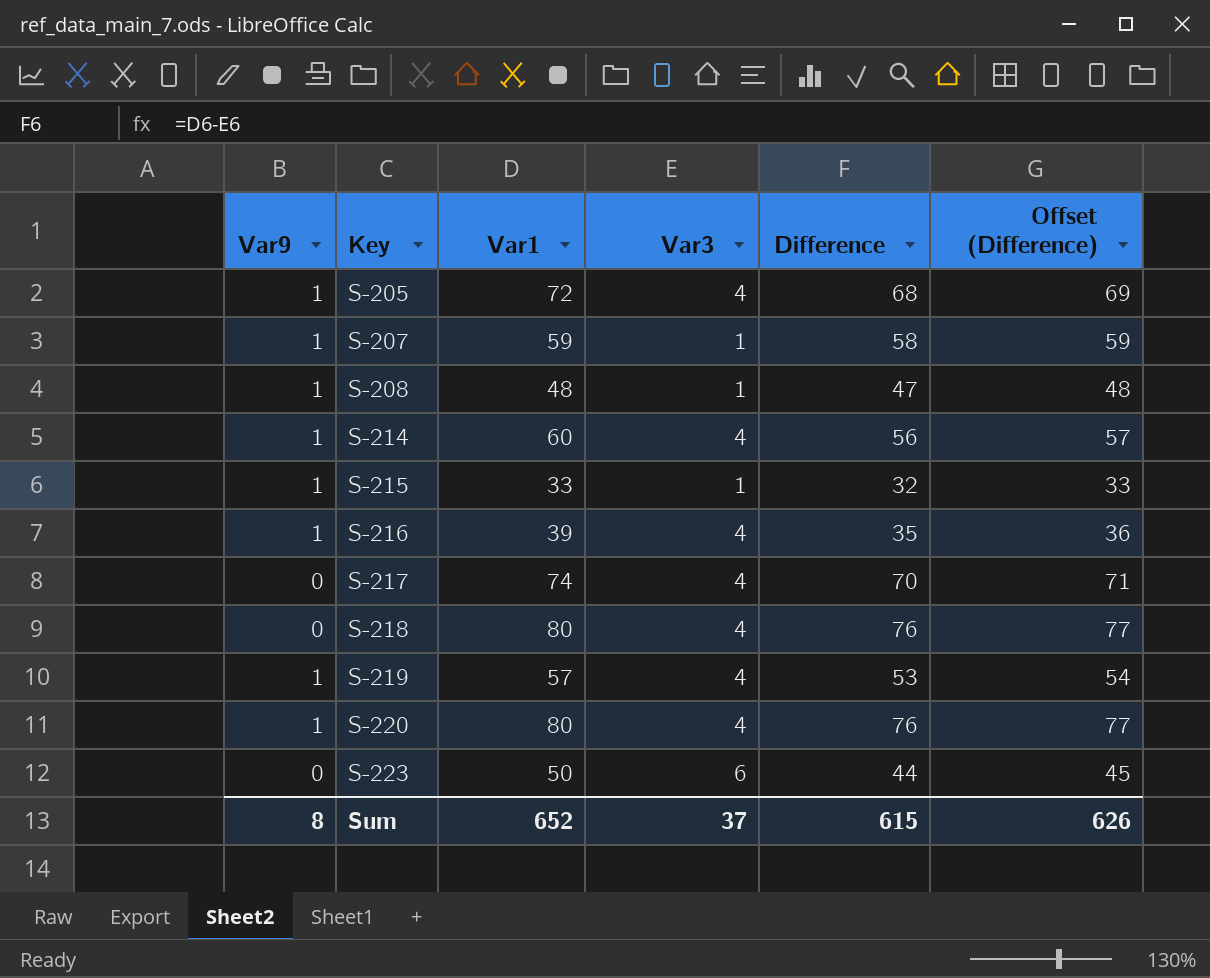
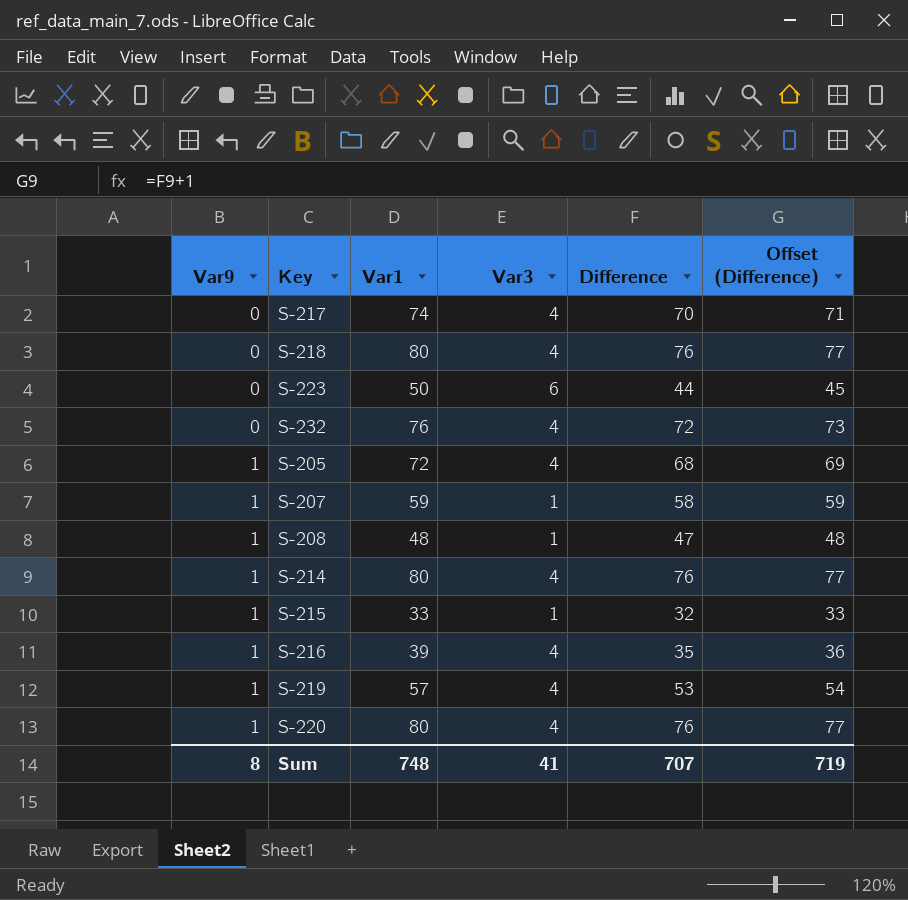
row order: Key ascending -> Var9 ascending
row S-232: none -> 0 | 76 | 4 | 72 | 73
S-214 | Var1: 60 -> 80
S-214 | Difference: 56 -> 76
S-214 | Offset (Difference): 57 -> 77
Sum | Var1: 652 -> 748
Sum | Var3: 37 -> 41
Sum | Difference: 615 -> 707
Sum | Offset (Difference): 626 -> 719

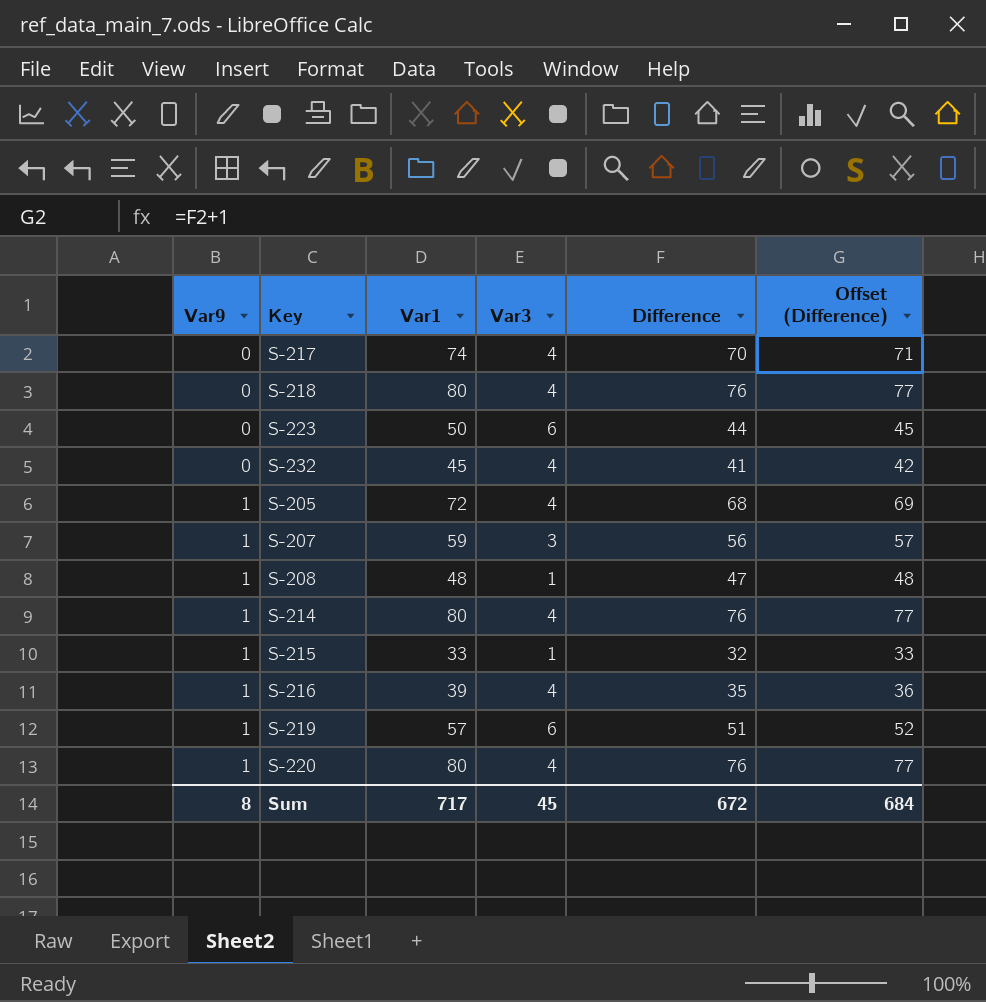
S-232 | Var1: 76 -> 45
S-232 | Difference: 72 -> 41
S-232 | Offset (Difference): 73 -> 42
S-207 | Var3: 1 -> 3
S-207 | Difference: 58 -> 56
S-207 | Offset (Difference): 59 -> 57
S-219 | Var3: 4 -> 6
S-219 | Difference: 53 -> 51
S-219 | Offset (Difference): 54 -> 52
Sum | Var1: 748 -> 717
Sum | Var3: 41 -> 45
Sum | Difference: 707 -> 672
Sum | Offset (Difference): 719 -> 684

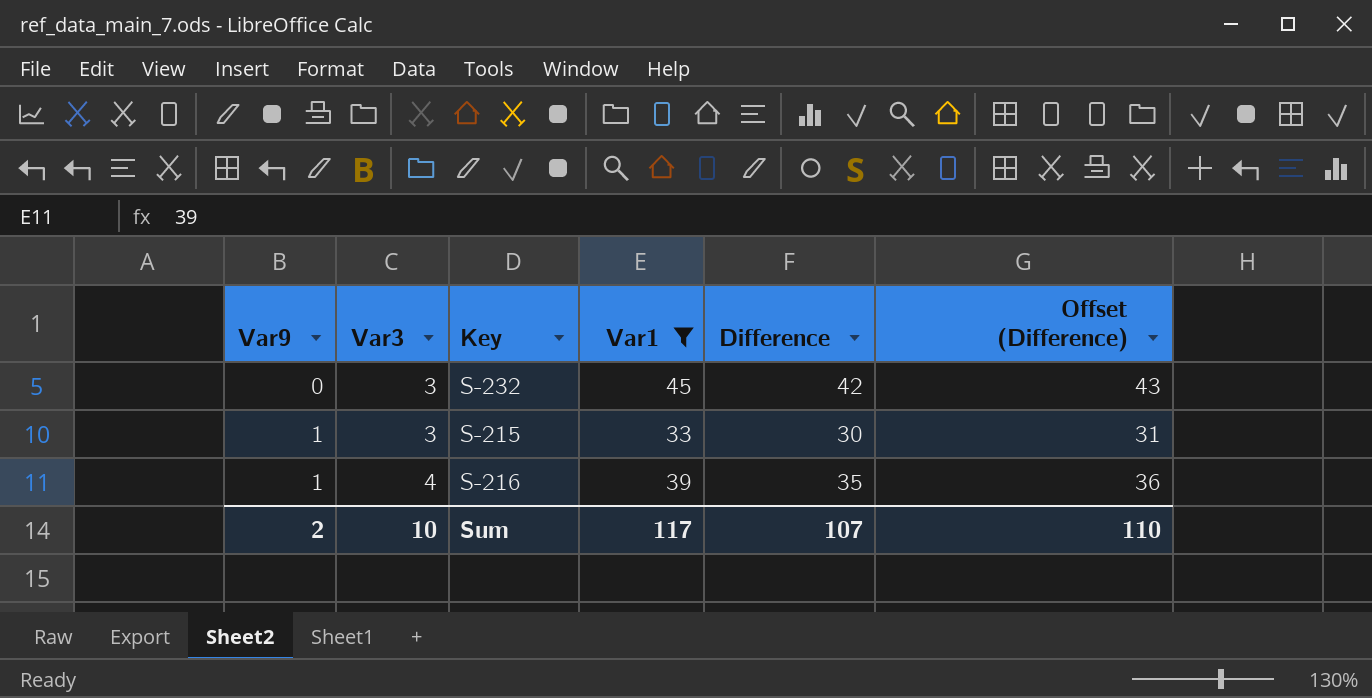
filter: none -> Var1 <= 45
column Var3 | position: 4 -> 2
S-232 | Var3: 4 -> 3
S-232 | Difference: 41 -> 42
S-232 | Offset (Difference): 42 -> 43
S-215 | Var3: 1 -> 3
S-215 | Difference: 32 -> 30
S-215 | Offset (Difference): 33 -> 31
Sum | Var9: 8 -> 2
Sum | Var3: 45 -> 10
Sum | Var1: 717 -> 117
Sum | Difference: 672 -> 107
Sum | Offset (Difference): 684 -> 110

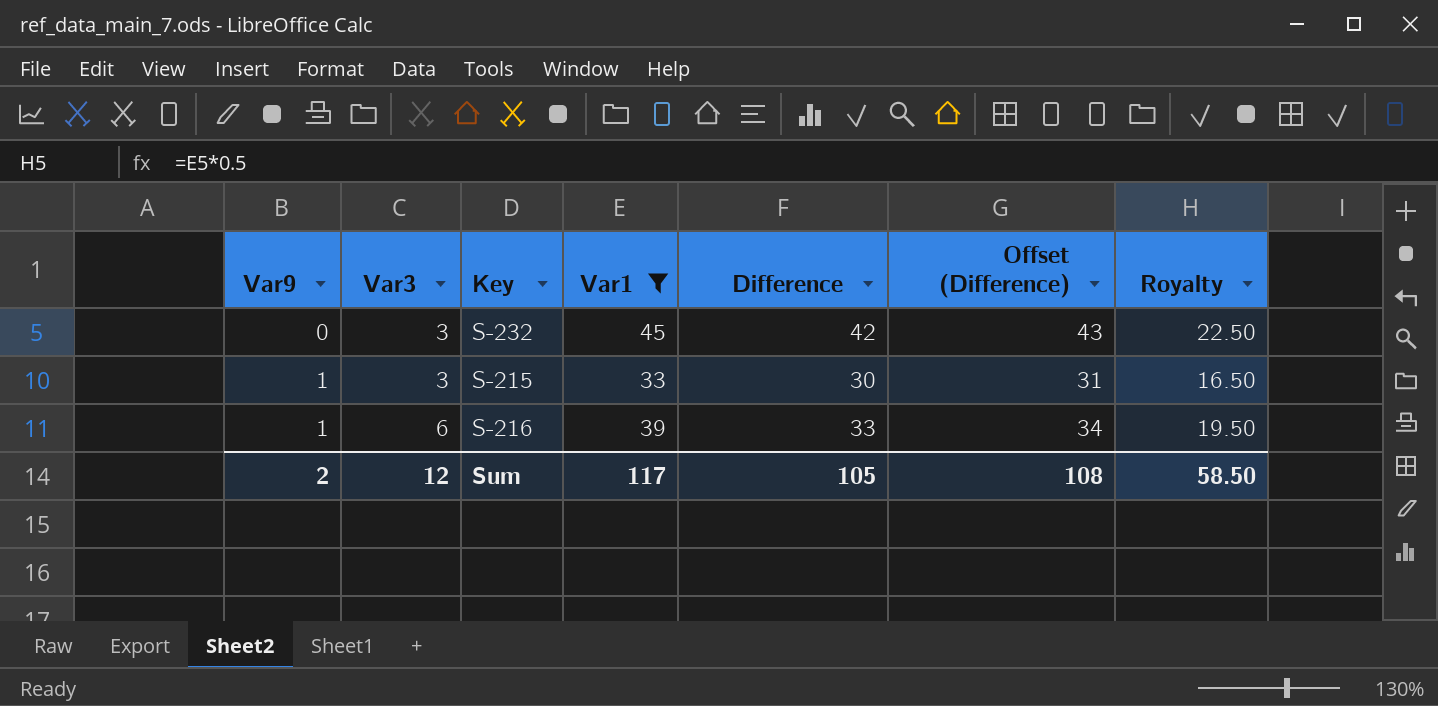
column Royalty | formula: none -> [Var1] * 0.5
S-216 | Var3: 4 -> 6
S-216 | Difference: 35 -> 33
S-216 | Offset (Difference): 36 -> 34
Sum | Var3: 10 -> 12
Sum | Difference: 107 -> 105
Sum | Offset (Difference): 110 -> 108

